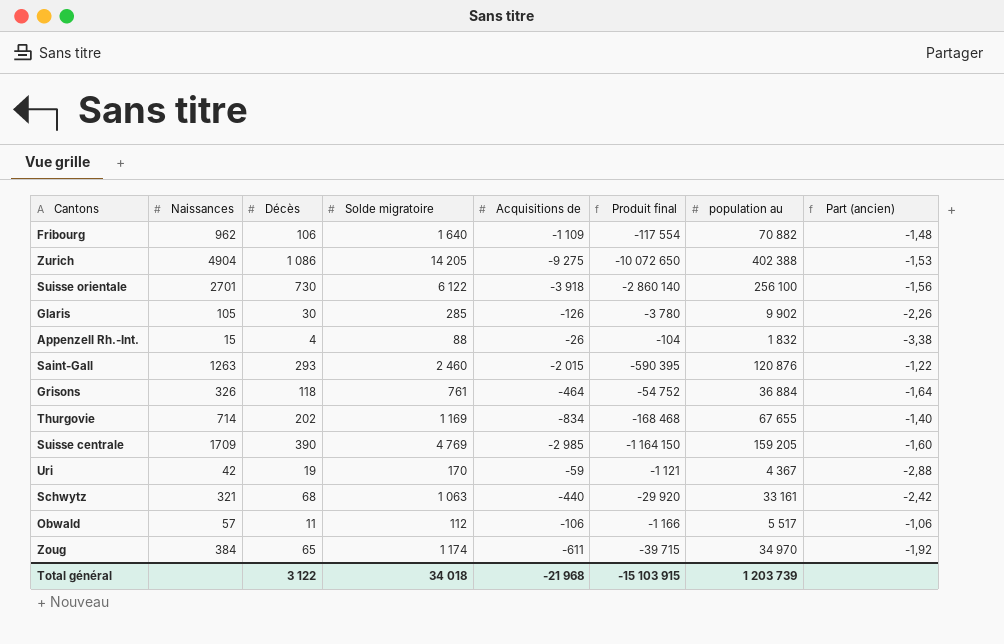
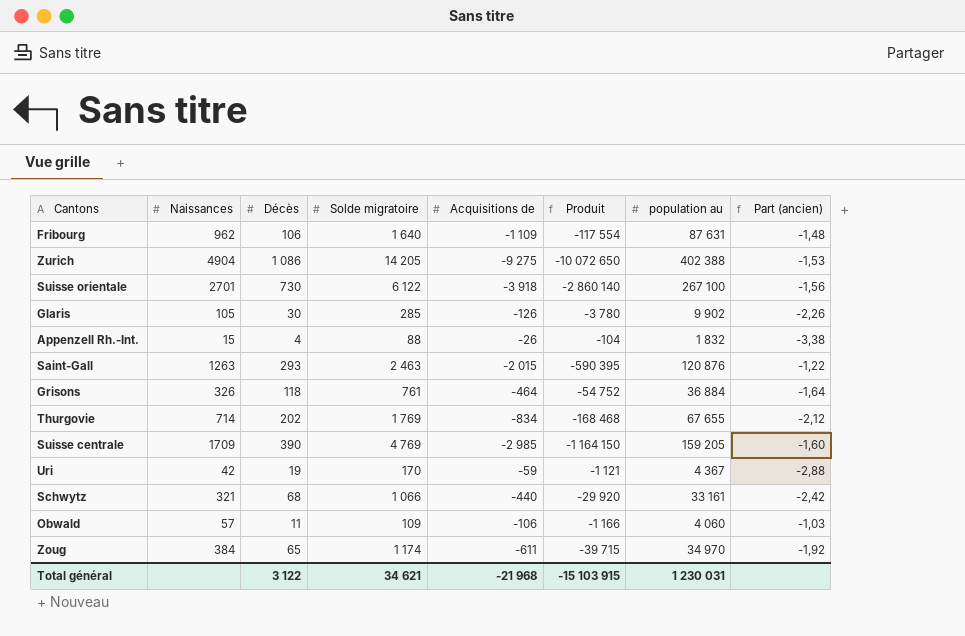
column name: Produit final -> Produit
Fribourg | population au: 70 882 -> 87 631
Suisse orientale | population au: 256 100 -> 267 100
Saint-Gall | Solde migratoire: 2 460 -> 2 463
Thurgovie | Solde migratoire: 1 169 -> 1 769
Thurgovie | Part (ancien): -1,40 -> -2,12
Schwytz | Solde migratoire: 1 063 -> 1 066
Obwald | Solde migratoire: 112 -> 109
Obwald | population au: 5 517 -> 4 060
Obwald | Part (ancien): -1,06 -> -1,03
Total général | Solde migratoire: 34 018 -> 34 621
Total général | population au: 1 203 739 -> 1 230 031

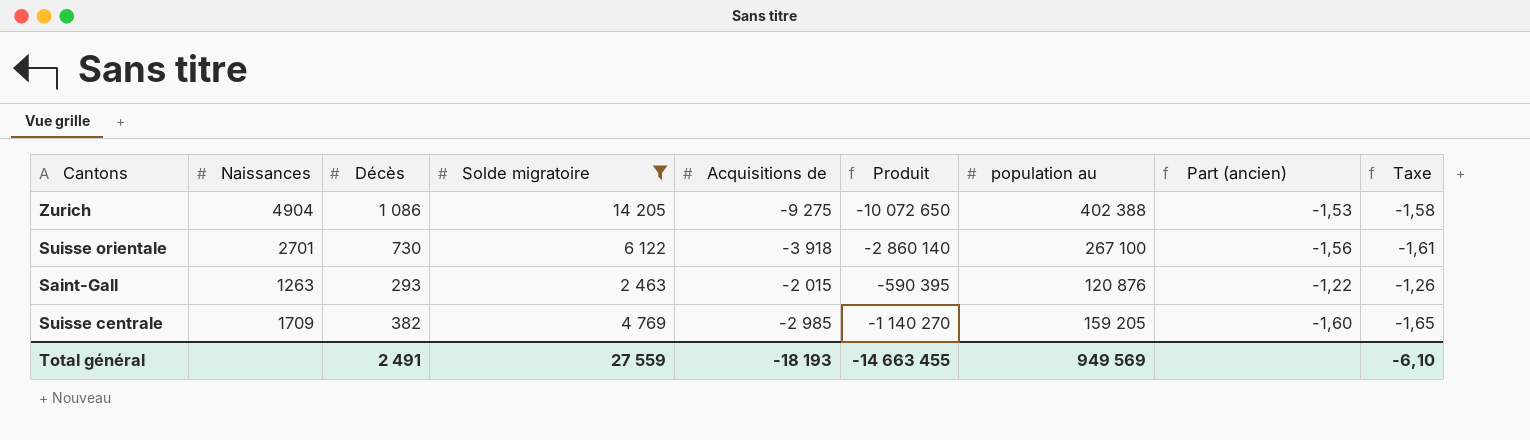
filter: none -> Solde migratoire >= 2 463
column Taxe | formula: none -> [Part (ancien)] * 1,03
Suisse centrale | Décès: 390 -> 382
Suisse centrale | Produit: -1 164 150 -> -1 140 270
Total général | Décès: 3 122 -> 2 491
Total général | Solde migratoire: 34 621 -> 27 559
Total général | Acquisitions de: -21 968 -> -18 193
Total général | Produit: -15 103 915 -> -14 663 455
Total général | population au: 1 230 031 -> 949 569

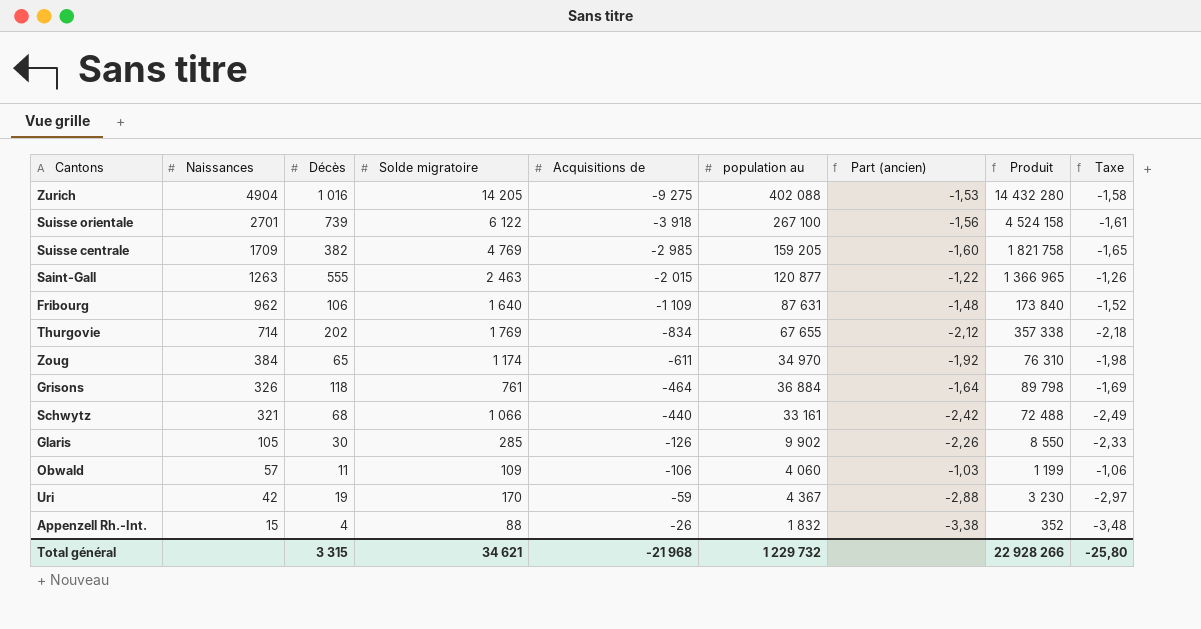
filter: Solde migratoire >= 2 463 -> none
row order: none -> Naissances descending
column Produit | formula: [Décès] * [Acquisitions de] -> [Décès] * [Solde migratoire]
column Produit | position: 6 -> 8
Zurich | Décès: 1 086 -> 1 016
Zurich | population au: 402 388 -> 402 088
Suisse orientale | Décès: 730 -> 739
Saint-Gall | Décès: 293 -> 555
Saint-Gall | population au: 120 876 -> 120 877
Total général | Décès: 2 491 -> 3 315
Total général | Solde migratoire: 27 559 -> 34 621
Total général | Acquisitions de: -18 193 -> -21 968
Total général | population au: 949 569 -> 1 229 732
Total général | Produit: -14 663 455 -> 22 928 266
Total général | Taxe: -6,10 -> -25,80

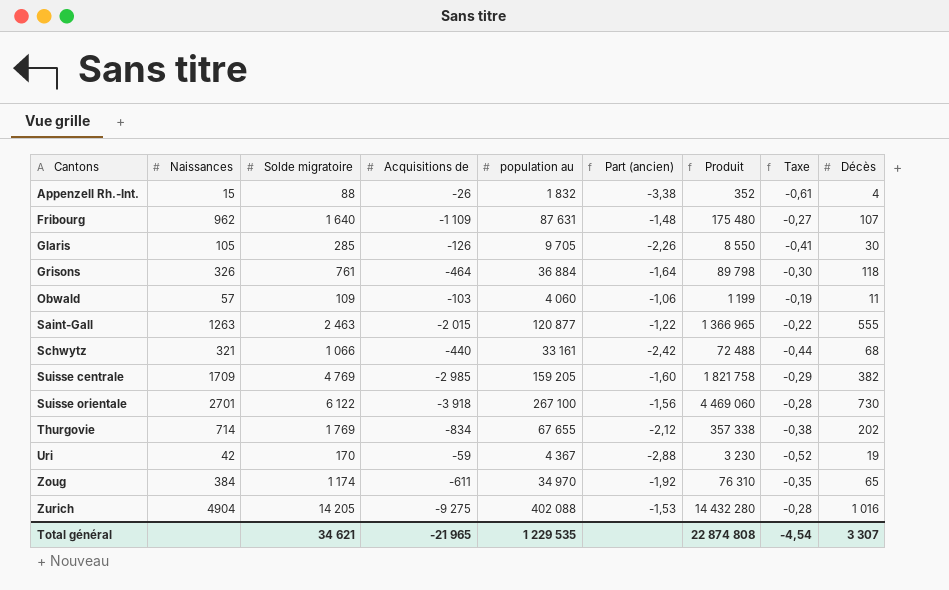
row order: Naissances descending -> Cantons ascending
column Taxe | formula: [Part (ancien)] * 1,03 -> [Part (ancien)] * 0,18
column Décès | position: 3 -> 9
Fribourg | Produit: 173 840 -> 175 480
Fribourg | Décès: 106 -> 107
Glaris | population au: 9 902 -> 9 705
Obwald | Acquisitions de: -106 -> -103
Obwald | Part (ancien): -1,03 -> -1,06
Suisse orientale | Produit: 4 524 158 -> 4 469 060
Suisse orientale | Décès: 739 -> 730
Total général | Acquisitions de: -21 968 -> -21 965
Total général | population au: 1 229 732 -> 1 229 535
Total général | Produit: 22 928 266 -> 22 874 808
Total général | Taxe: -25,80 -> -4,54
Total général | Décès: 3 315 -> 3 307

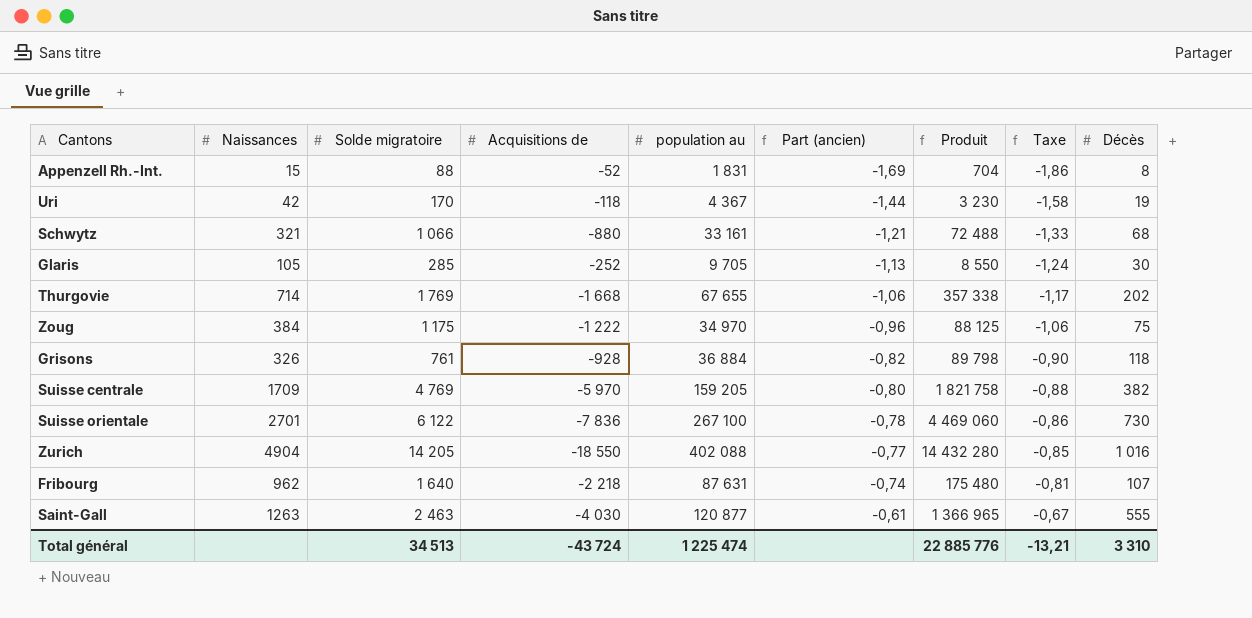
row order: Cantons ascending -> Part (ancien) ascending
column Taxe | formula: [Part (ancien)] * 0,18 -> [Part (ancien)] * 1,1
row Obwald: 57 | 109 | -103 | 4 060 | -1,06 | 1 199 | -0,19 | 11 -> none
Appenzell Rh.-Int. | Acquisitions de: -26 -> -52
Appenzell Rh.-Int. | population au: 1 832 -> 1 831
Appenzell Rh.-Int. | Part (ancien): -3,38 -> -1,69
Appenzell Rh.-Int. | Produit: 352 -> 704
Appenzell Rh.-Int. | Décès: 4 -> 8
Uri | Acquisitions de: -59 -> -118
Uri | Part (ancien): -2,88 -> -1,44
Schwytz | Acquisitions de: -440 -> -880
Schwytz | Part (ancien): -2,42 -> -1,21
Glaris | Acquisitions de: -126 -> -252
Glaris | Part (ancien): -2,26 -> -1,13
Thurgovie | Acquisitions de: -834 -> -1 668
Thurgovie | Part (ancien): -2,12 -> -1,06
Zoug | Solde migratoire: 1 174 -> 1 175
Zoug | Acquisitions de: -611 -> -1 222
Zoug | Part (ancien): -1,92 -> -0,96
Zoug | Produit: 76 310 -> 88 125
Zoug | Décès: 65 -> 75
Grisons | Acquisitions de: -464 -> -928
Grisons | Part (ancien): -1,64 -> -0,82
Suisse centrale | Acquisitions de: -2 985 -> -5 970
Suisse centrale | Part (ancien): -1,60 -> -0,80
Suisse orientale | Acquisitions de: -3 918 -> -7 836
Suisse orientale | Part (ancien): -1,56 -> -0,78
Zurich | Acquisitions de: -9 275 -> -18 550
Zurich | Part (ancien): -1,53 -> -0,77
Fribourg | Acquisitions de: -1 109 -> -2 218
Fribourg | Part (ancien): -1,48 -> -0,74
Saint-Gall | Acquisitions de: -2 015 -> -4 030
Saint-Gall | Part (ancien): -1,22 -> -0,61
Total général | Solde migratoire: 34 621 -> 34 513
Total général | Acquisitions de: -21 965 -> -43 724
Total général | population au: 1 229 535 -> 1 225 474
Total général | Produit: 22 874 808 -> 22 885 776
Total général | Taxe: -4,54 -> -13,21
Total général | Décès: 3 307 -> 3 310

